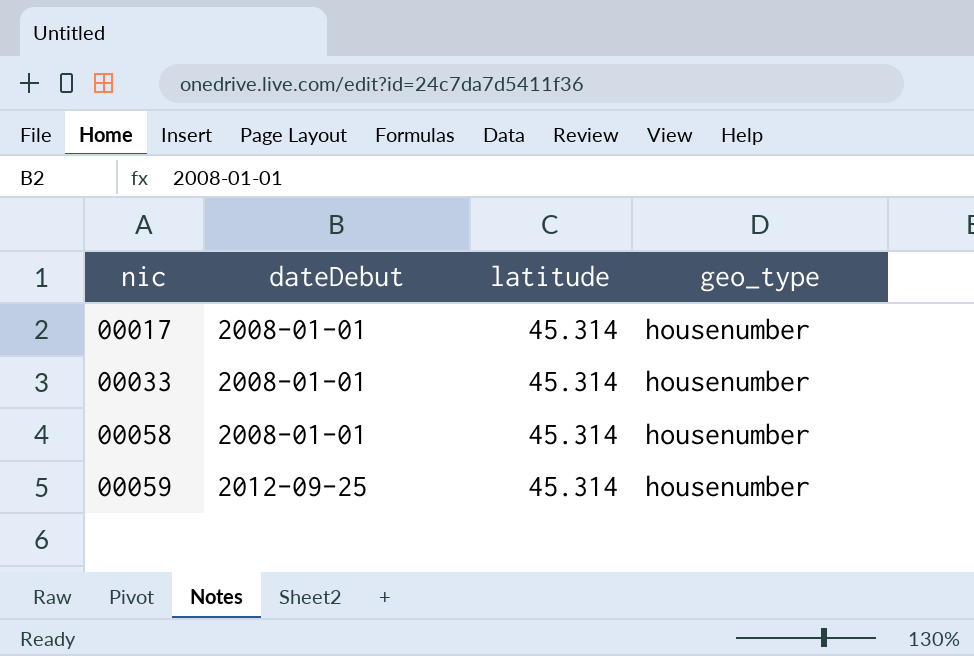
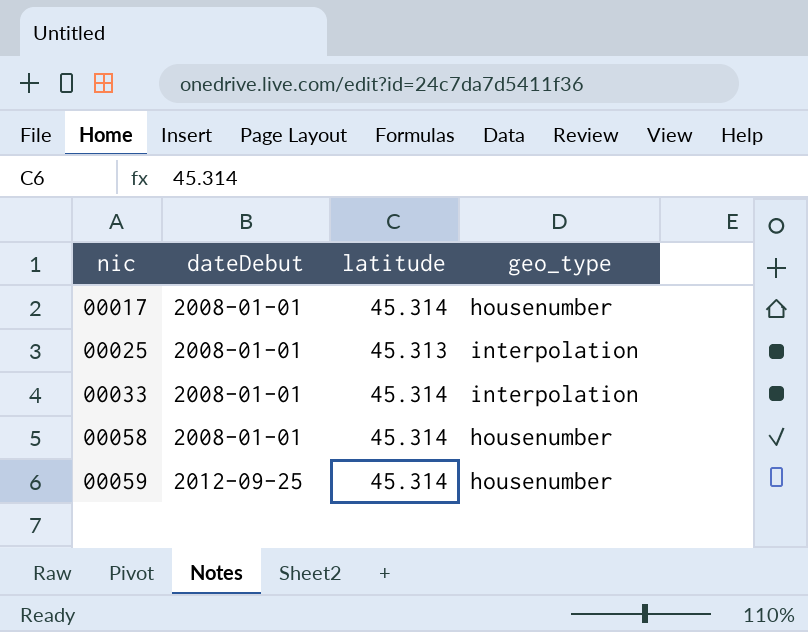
row 00025: none -> 2008-01-01 | 45.313 | interpolation
00033 | geo_type: housenumber -> interpolation

